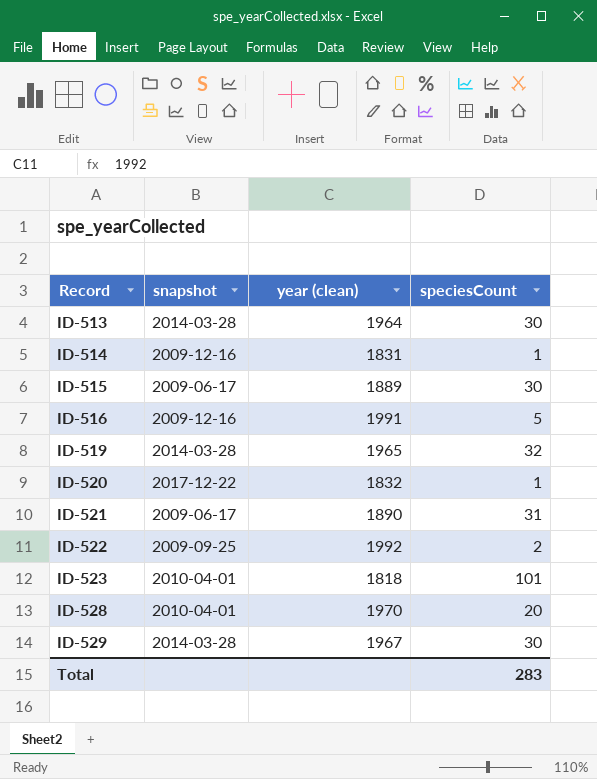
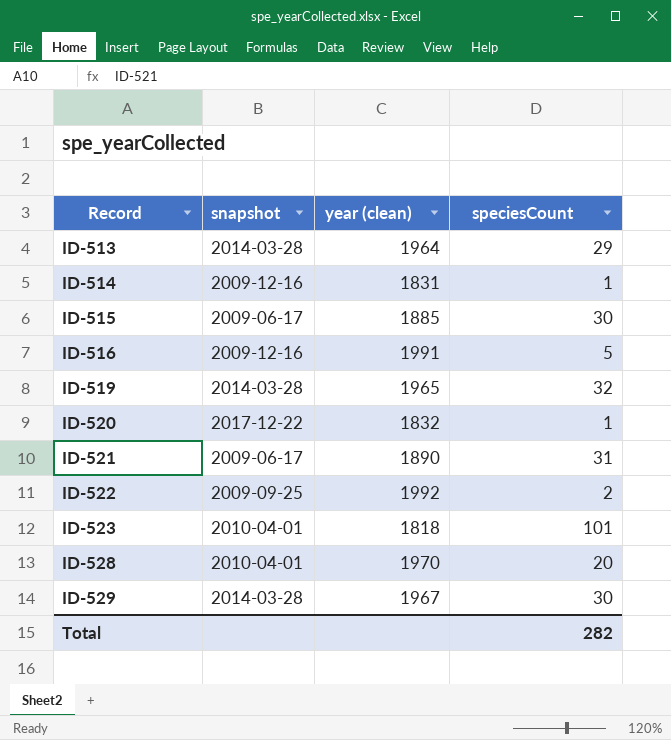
ID-513 | speciesCount: 30 -> 29
ID-515 | year (clean): 1889 -> 1885
Total | speciesCount: 283 -> 282

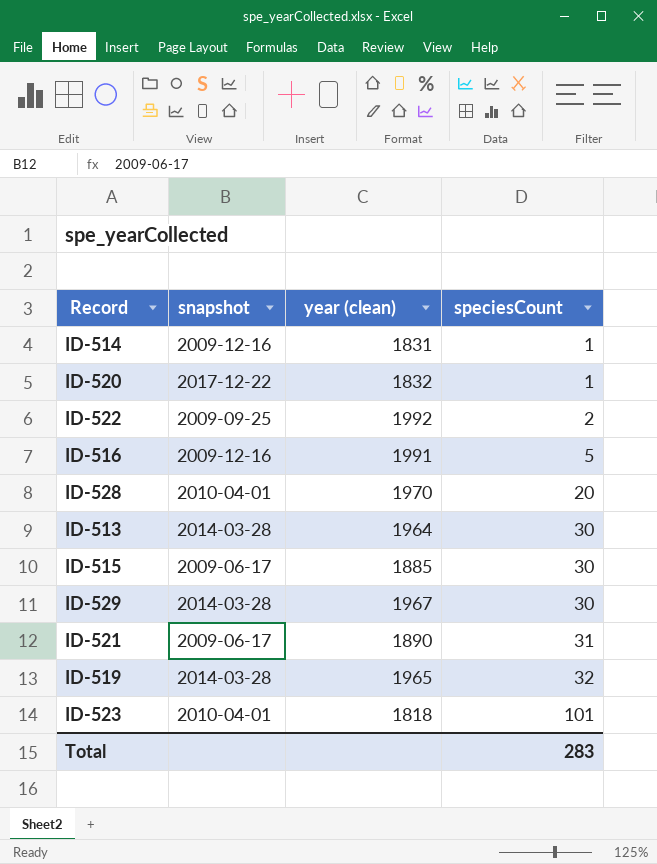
row order: Record ascending -> speciesCount ascending
ID-513 | speciesCount: 29 -> 30
Total | speciesCount: 282 -> 283

